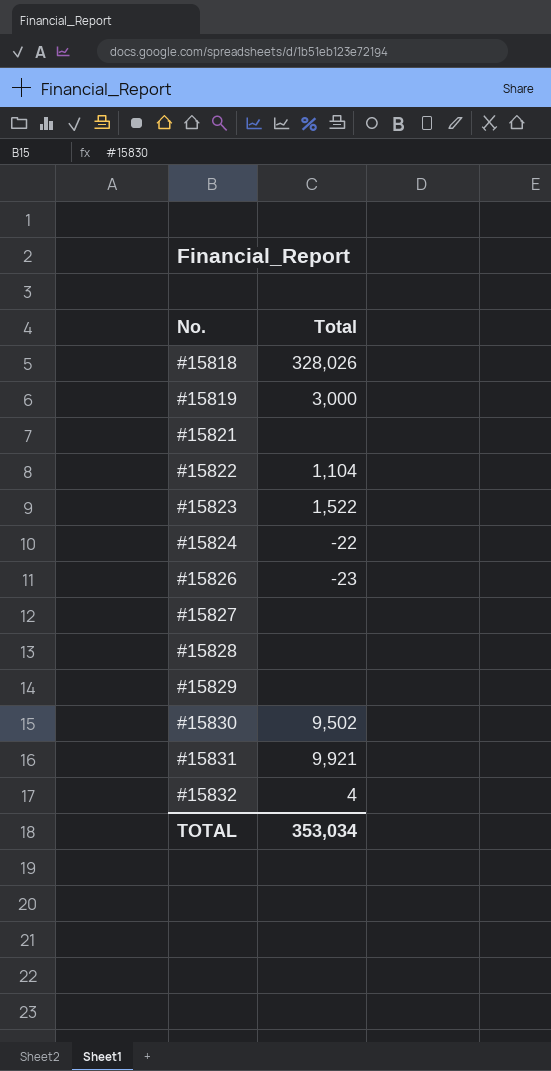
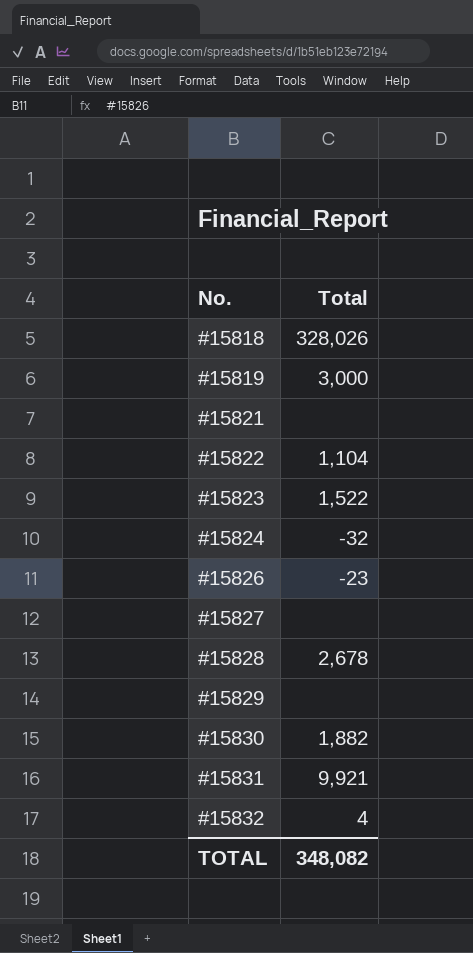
#15824 | Total: -22 -> -32
#15828 | Total: none -> 2,678
#15830 | Total: 9,502 -> 1,882
TOTAL | Total: 353,034 -> 348,082

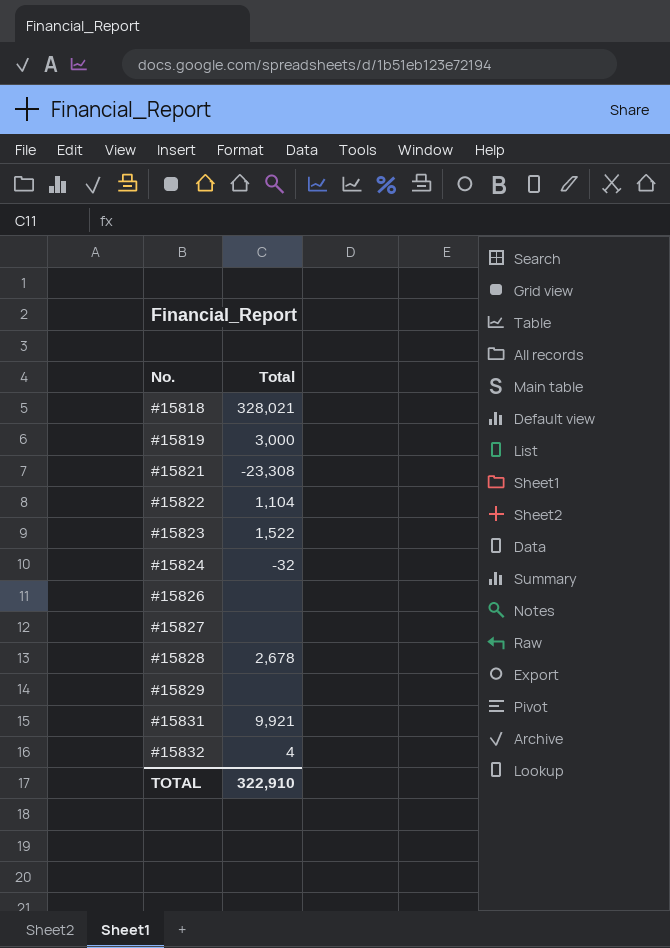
row #15830: 1,882 -> none
#15818 | Total: 328,026 -> 328,021
#15821 | Total: none -> -23,308
#15826 | Total: -23 -> none
TOTAL | Total: 348,082 -> 322,910

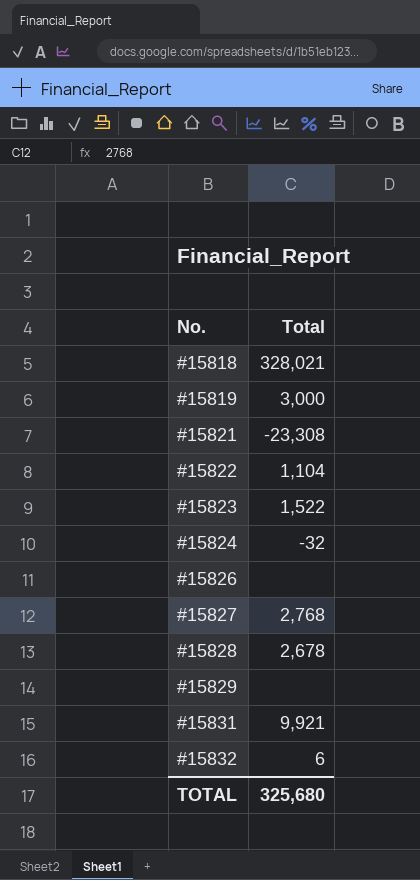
#15827 | Total: none -> 2,768
#15832 | Total: 4 -> 6
TOTAL | Total: 322,910 -> 325,680

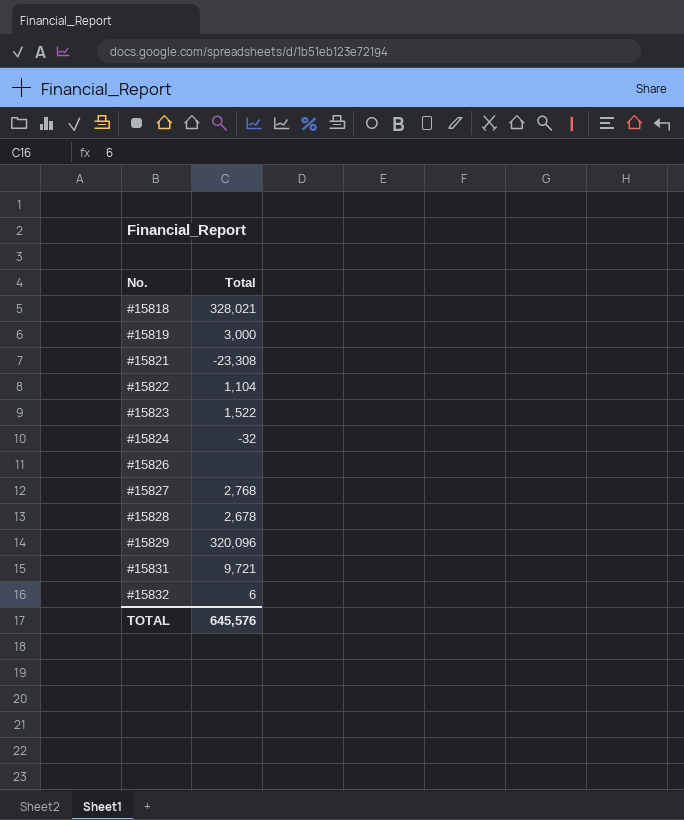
#15829 | Total: none -> 320,096
#15831 | Total: 9,921 -> 9,721
TOTAL | Total: 325,680 -> 645,576

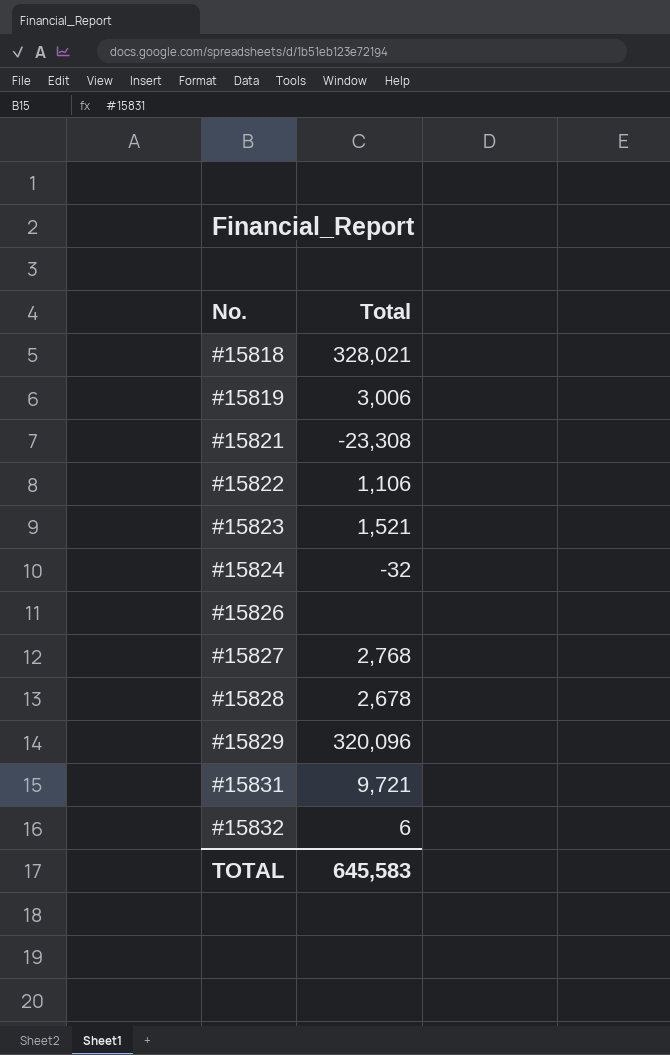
#15819 | Total: 3,000 -> 3,006
#15822 | Total: 1,104 -> 1,106
#15823 | Total: 1,522 -> 1,521
TOTAL | Total: 645,576 -> 645,583

